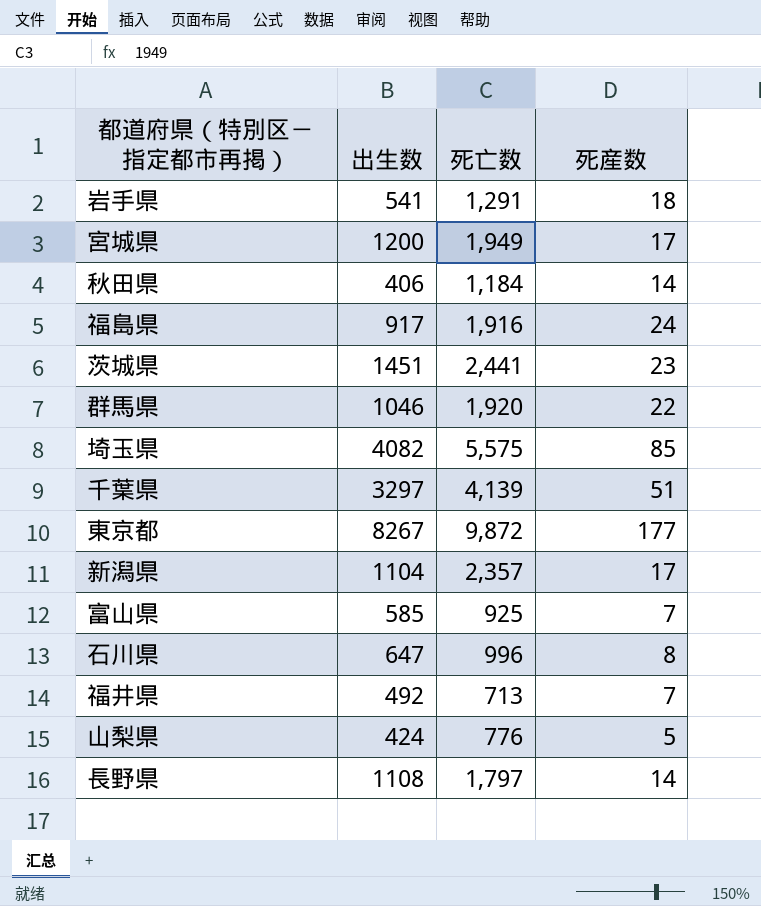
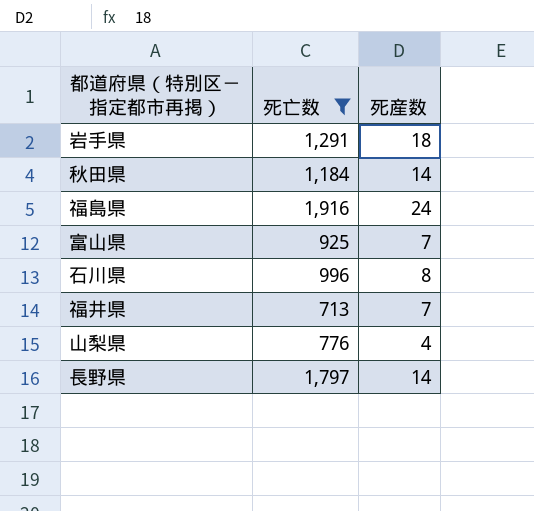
filter: none -> 死亡数 <= 1,916
column 出生数 | position: 2 -> none
山梨県 | 死産数: 5 -> 4

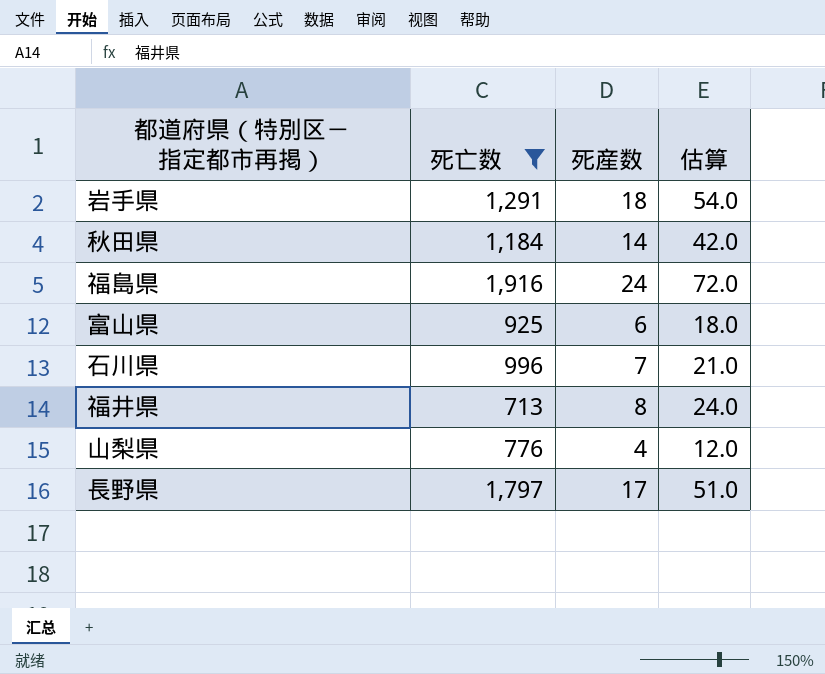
column 估算 | formula: none -> [死産数] * 3
富山県 | 死産数: 7 -> 6
石川県 | 死産数: 8 -> 7
福井県 | 死産数: 7 -> 8
長野県 | 死産数: 14 -> 17

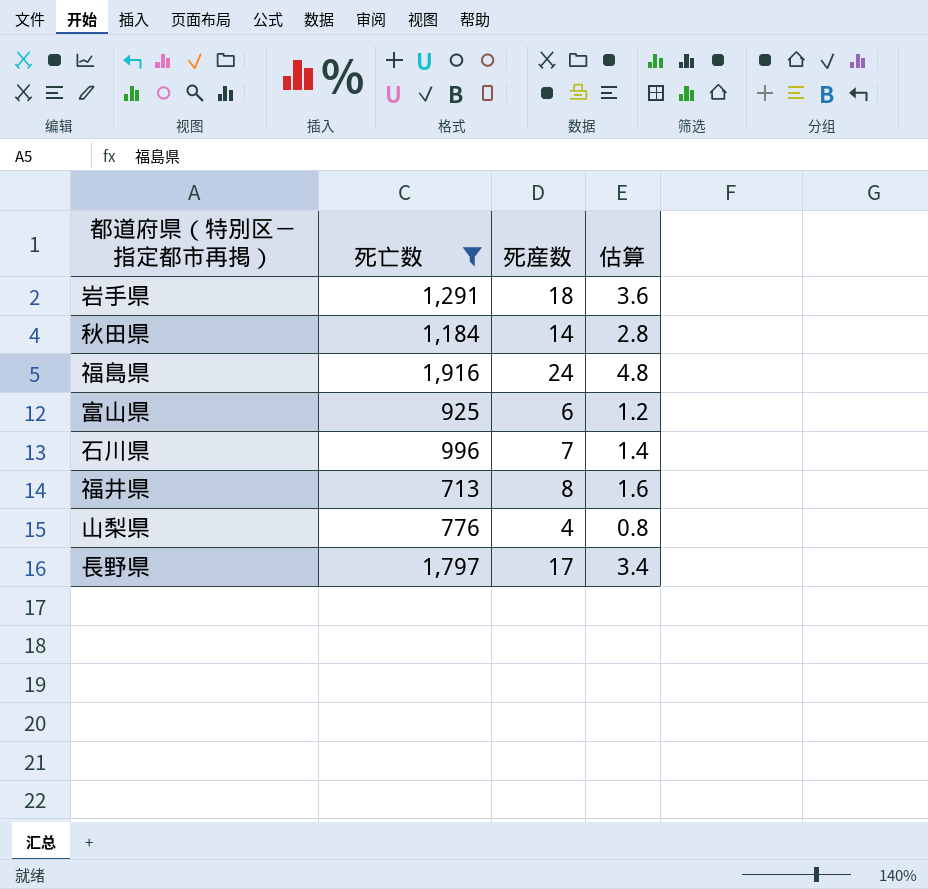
column 估算 | formula: [死産数] * 3 -> [死産数] * 0.2

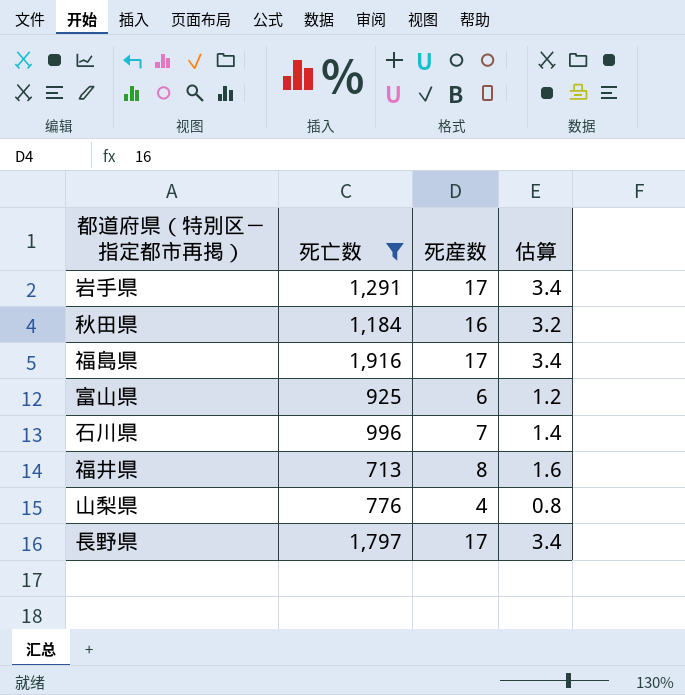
岩手県 | 死産数: 18 -> 17
岩手県 | 估算: 3.6 -> 3.4
秋田県 | 死産数: 14 -> 16
秋田県 | 估算: 2.8 -> 3.2
福島県 | 死産数: 24 -> 17
福島県 | 估算: 4.8 -> 3.4

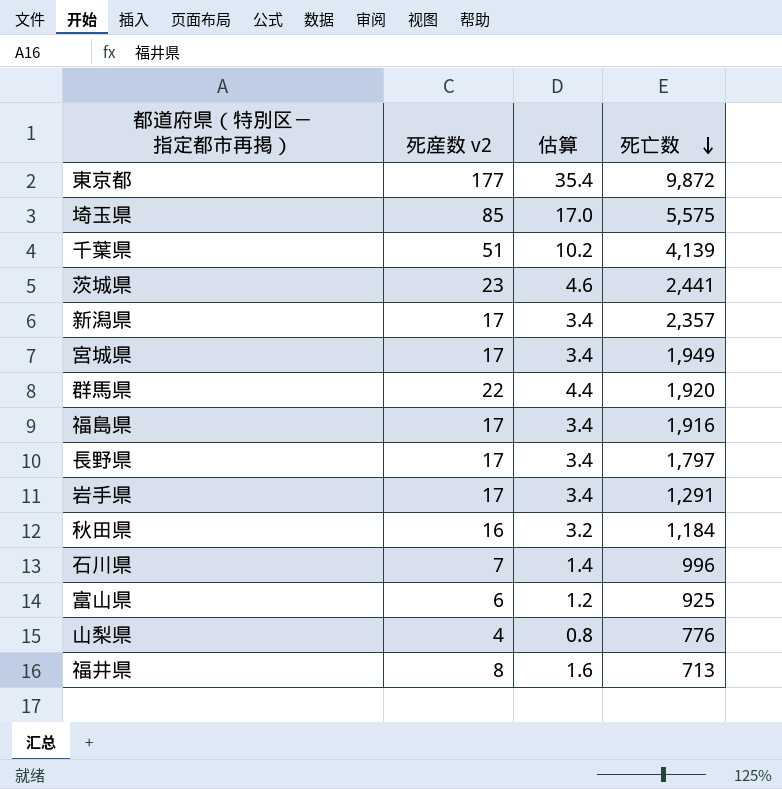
filter: 死亡数 <= 1,916 -> none
row order: none -> 死亡数 descending
column name: 死産数 -> 死産数 v2
column 死亡数 | position: 2 -> 4

